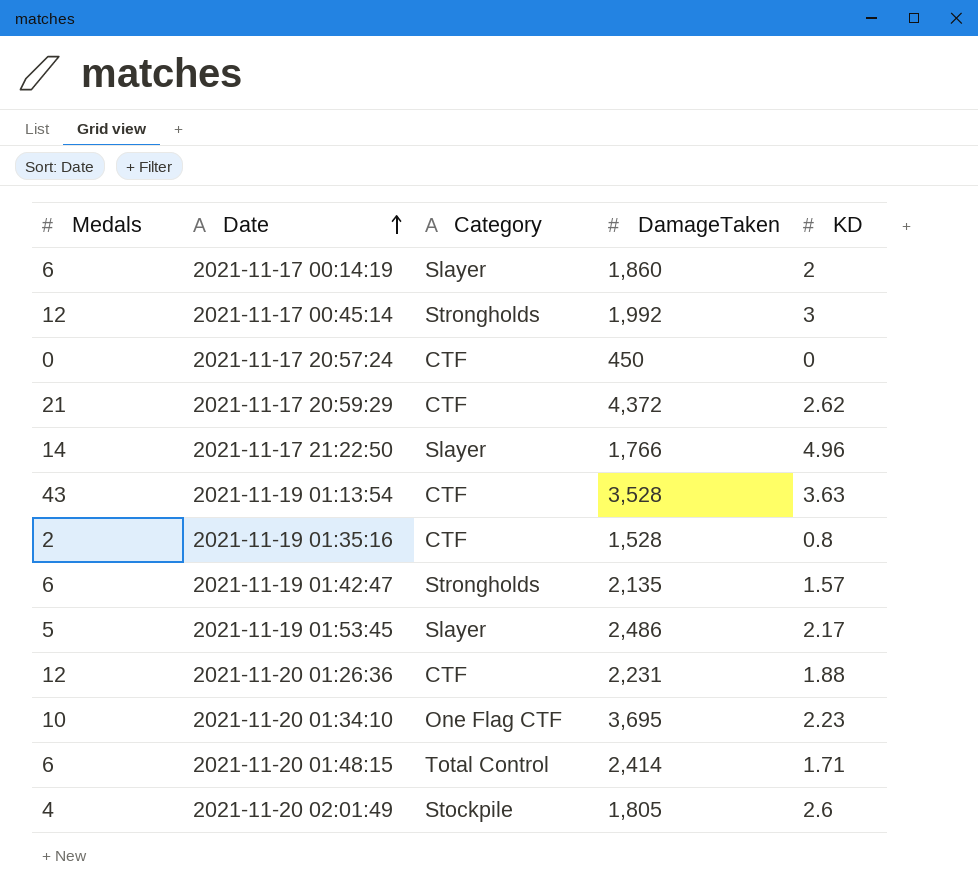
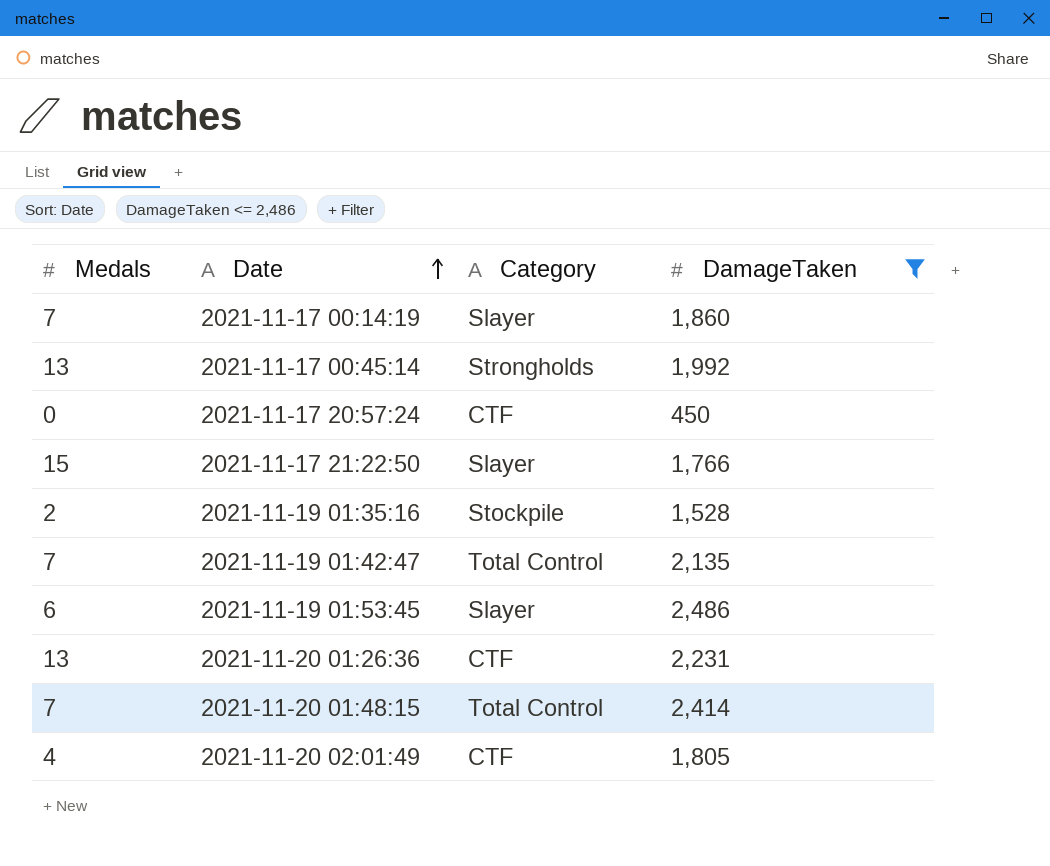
filter: none -> DamageTaken <= 2,486
column KD | position: 5 -> none
2021-11-17 00:14:19 | Medals: 6 -> 7
2021-11-17 00:45:14 | Medals: 12 -> 13
2021-11-17 21:22:50 | Medals: 14 -> 15
2021-11-19 01:35:16 | Category: CTF -> Stockpile
2021-11-19 01:42:47 | Medals: 6 -> 7
2021-11-19 01:42:47 | Category: Strongholds -> Total Control
2021-11-19 01:53:45 | Medals: 5 -> 6
2021-11-20 01:26:36 | Medals: 12 -> 13
2021-11-20 01:48:15 | Medals: 6 -> 7
2021-11-20 02:01:49 | Category: Stockpile -> CTF

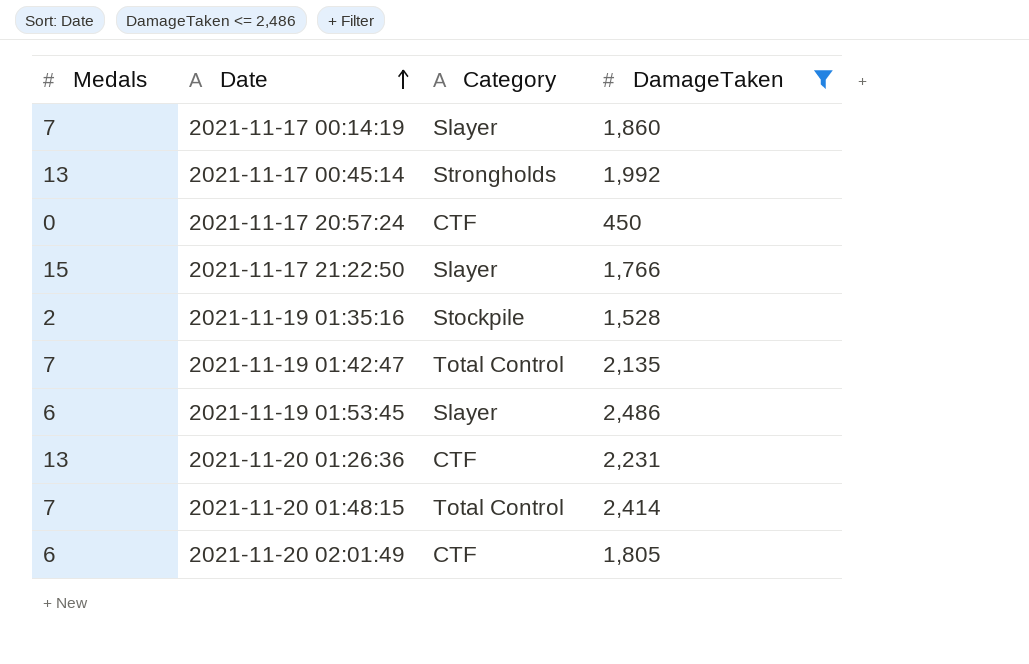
2021-11-20 02:01:49 | Medals: 4 -> 6

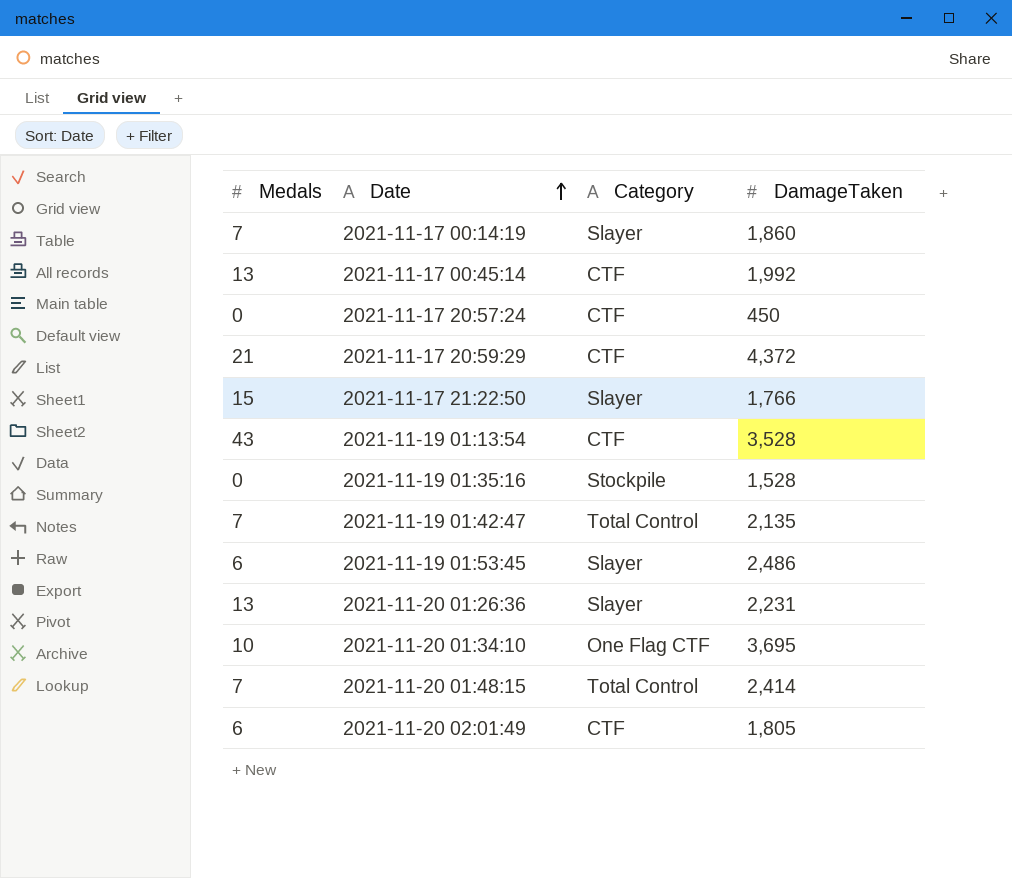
filter: DamageTaken <= 2,486 -> none
2021-11-17 00:45:14 | Category: Strongholds -> CTF
2021-11-19 01:35:16 | Medals: 2 -> 0
2021-11-20 01:26:36 | Category: CTF -> Slayer

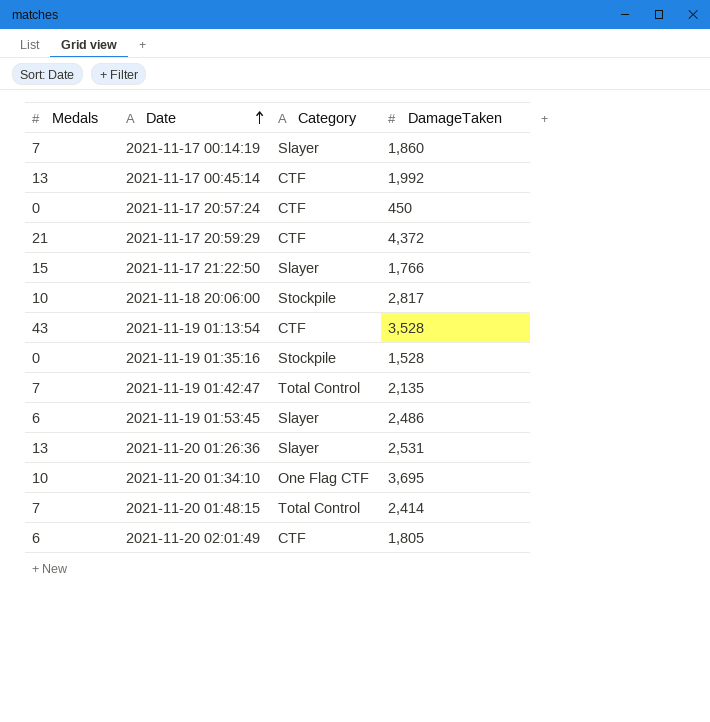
row 2021-11-18 20:06:00: none -> 10 | Stockpile | 2,817
2021-11-20 01:26:36 | DamageTaken: 2,231 -> 2,531

